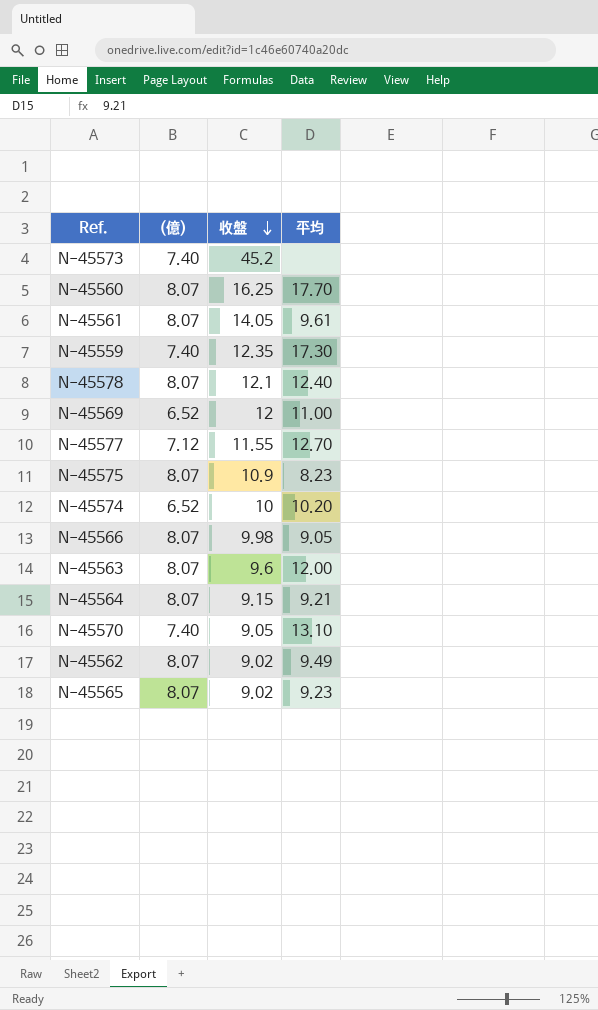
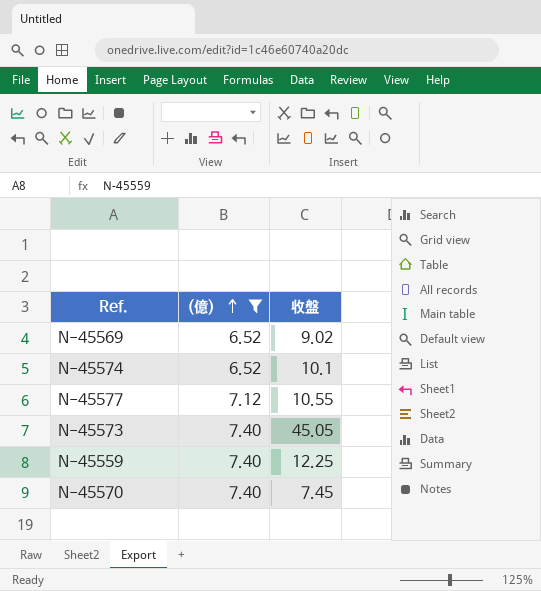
filter: none -> (億) != 8.07
row order: 收盤 descending -> (億) ascending
column 平均 | position: 4 -> none
N-45569 | 收盤: 12 -> 9.02
N-45574 | 收盤: 10 -> 10.1
N-45577 | 收盤: 11.55 -> 10.55
N-45573 | 收盤: 45.2 -> 45.05
N-45559 | 收盤: 12.35 -> 12.25
N-45570 | 收盤: 9.05 -> 7.45

